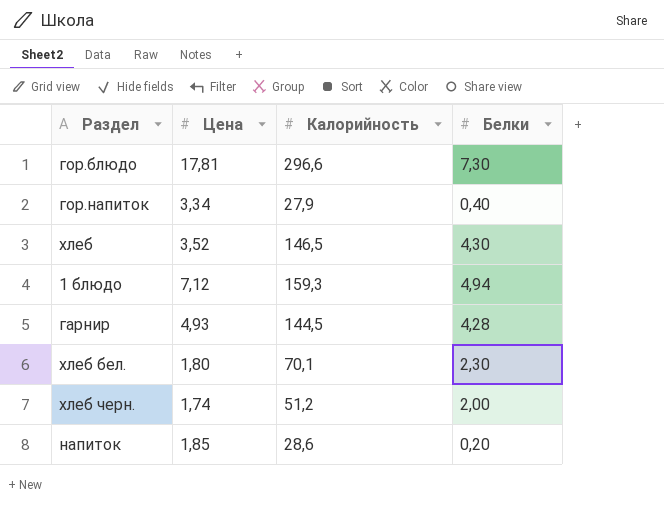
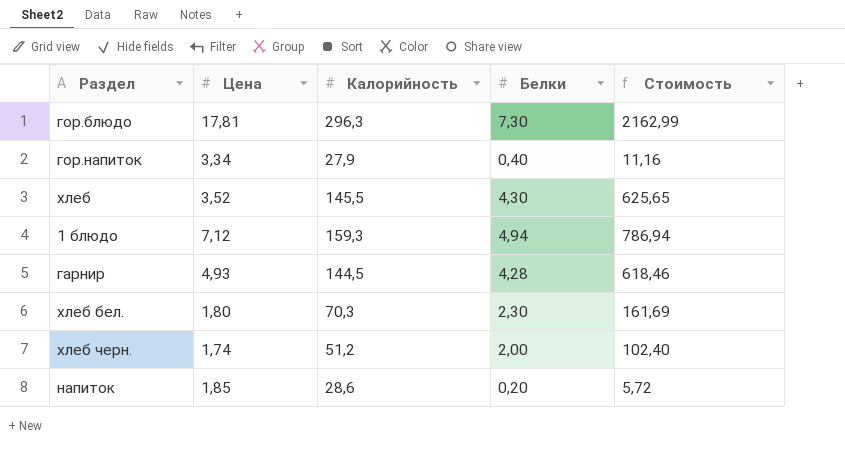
column Стоимость | formula: none -> [Калорийность] * [Белки]
гор.блюдо | Калорийность: 296,6 -> 296,3
хлеб | Калорийность: 146,5 -> 145,5
хлеб бел. | Калорийность: 70,1 -> 70,3

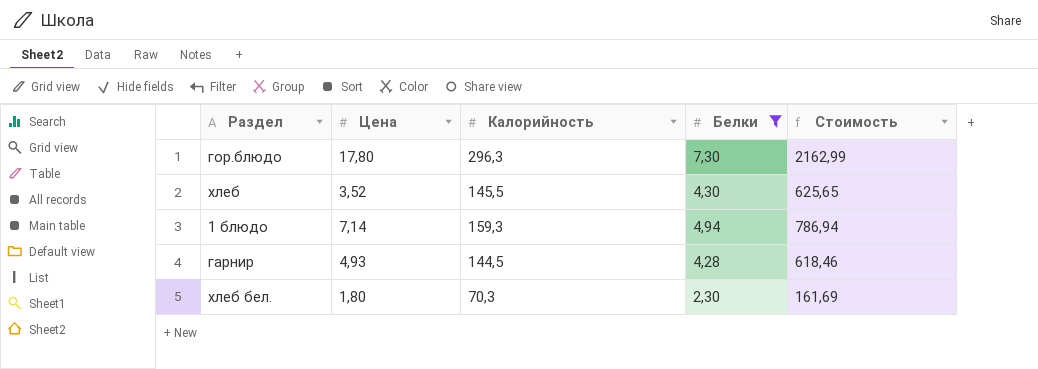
filter: none -> Белки >= 2,30
гор.блюдо | Цена: 17,81 -> 17,80
1 блюдо | Цена: 7,12 -> 7,14

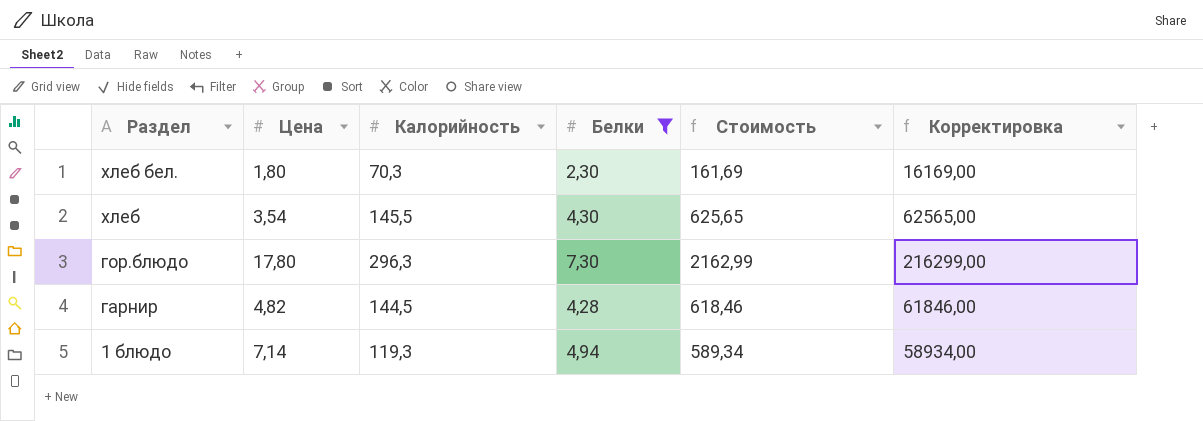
row order: none -> Раздел descending
column Корректировка | formula: none -> [Стоимость] * 100
хлеб | Цена: 3,52 -> 3,54
гарнир | Цена: 4,93 -> 4,82
1 блюдо | Калорийность: 159,3 -> 119,3
1 блюдо | Стоимость: 786,94 -> 589,34

